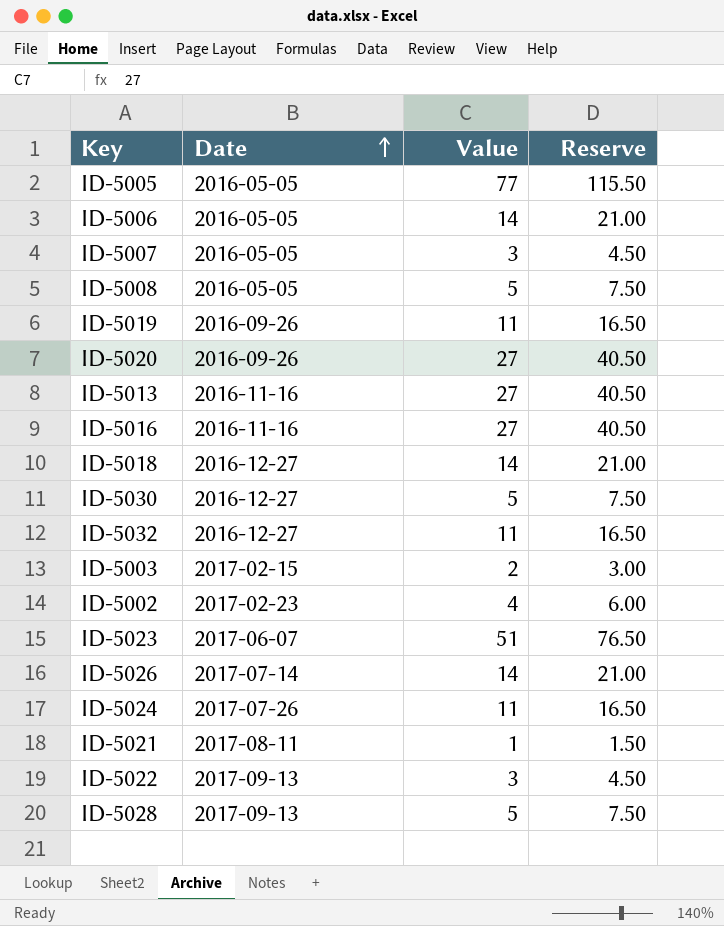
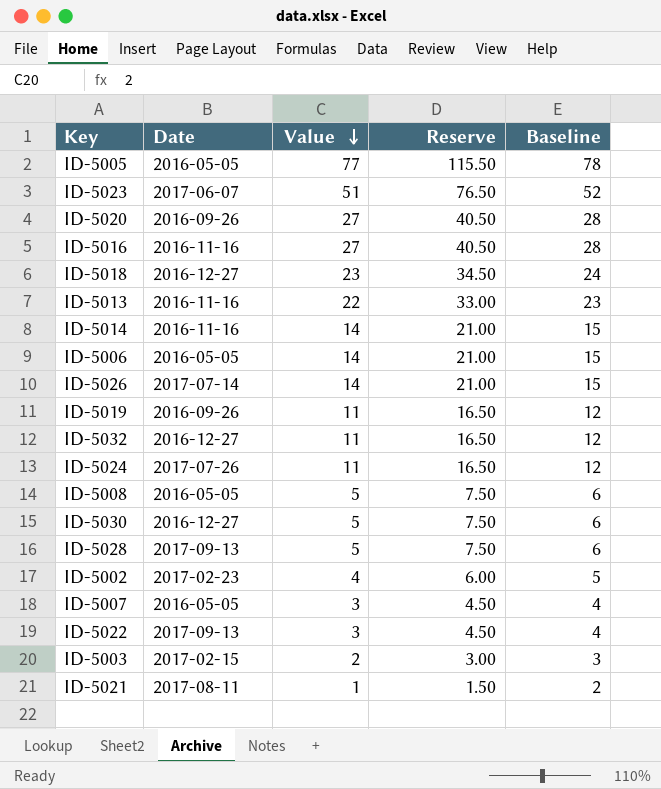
row order: Date ascending -> Value descending
column Baseline | formula: none -> [Value] + 1
ID-5018 | Value: 14 -> 23
ID-5018 | Reserve: 21.00 -> 34.50
ID-5013 | Value: 27 -> 22
ID-5013 | Reserve: 40.50 -> 33.00
row ID-5014: none -> 2016-11-16 | 14 | 21.00 | 15

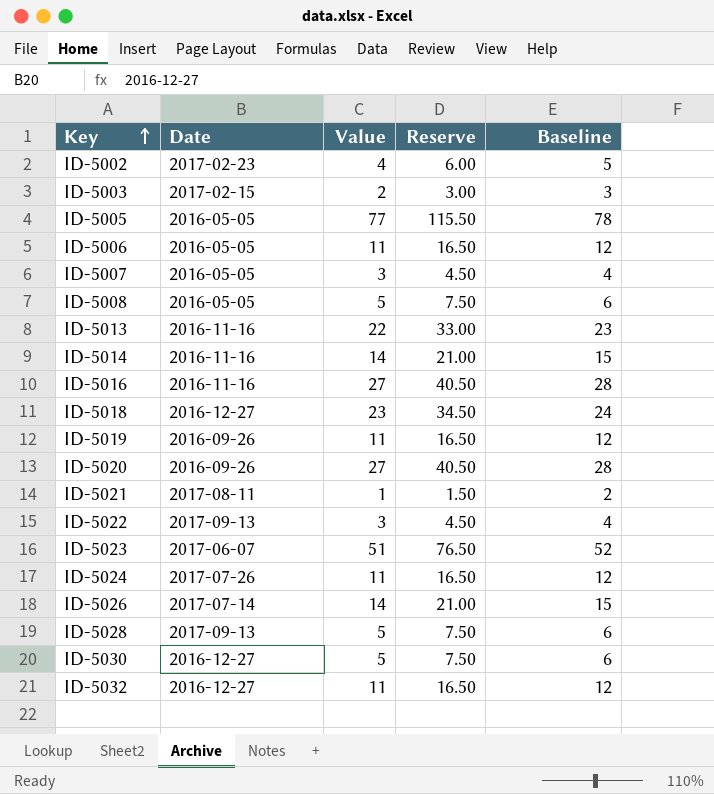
row order: Value descending -> Key ascending
ID-5006 | Value: 14 -> 11
ID-5006 | Reserve: 21.00 -> 16.50
ID-5006 | Baseline: 15 -> 12

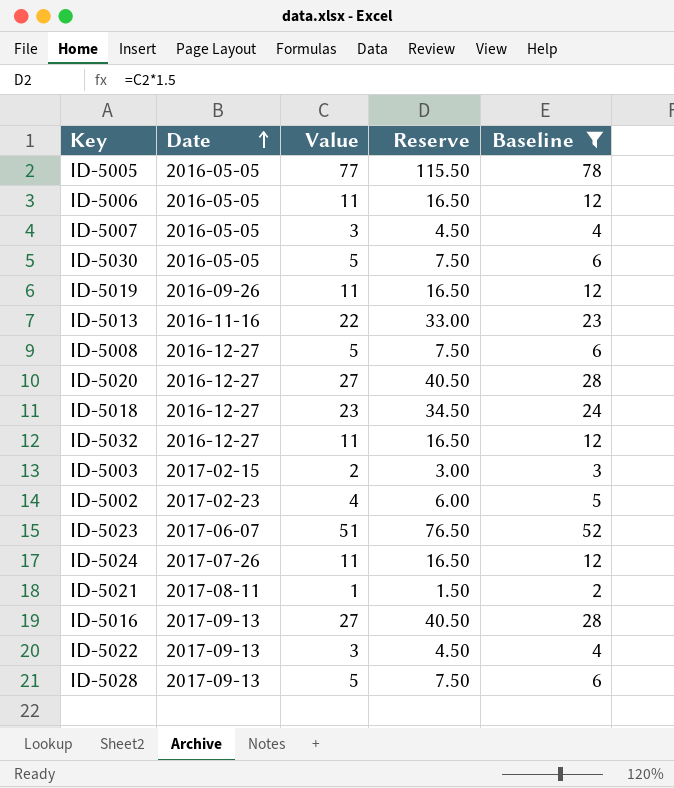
filter: none -> Baseline != 15
row order: Key ascending -> Date ascending
ID-5030 | Date: 2016-12-27 -> 2016-05-05
ID-5008 | Date: 2016-05-05 -> 2016-12-27
ID-5020 | Date: 2016-09-26 -> 2016-12-27
ID-5016 | Date: 2016-11-16 -> 2017-09-13

